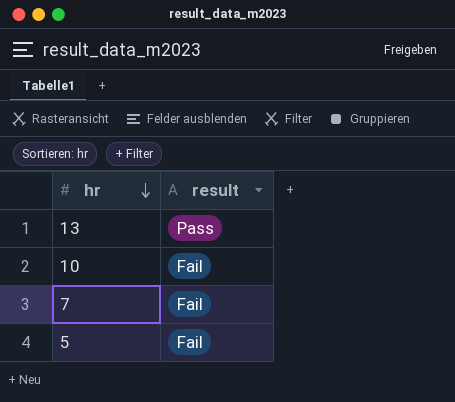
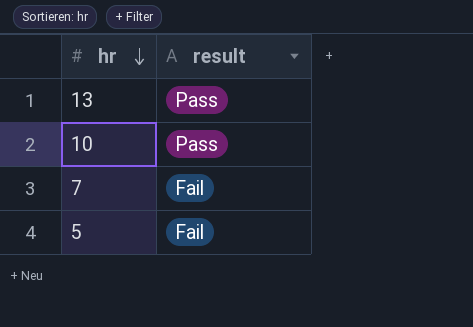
10 | result: Fail -> Pass

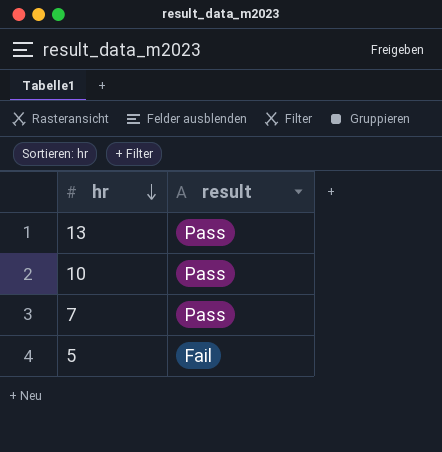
7 | result: Fail -> Pass

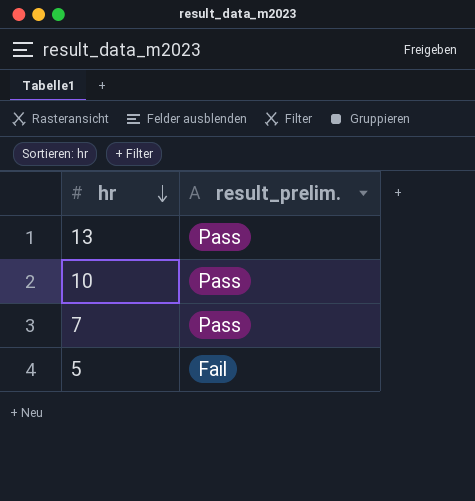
column name: result -> result_prelim.

